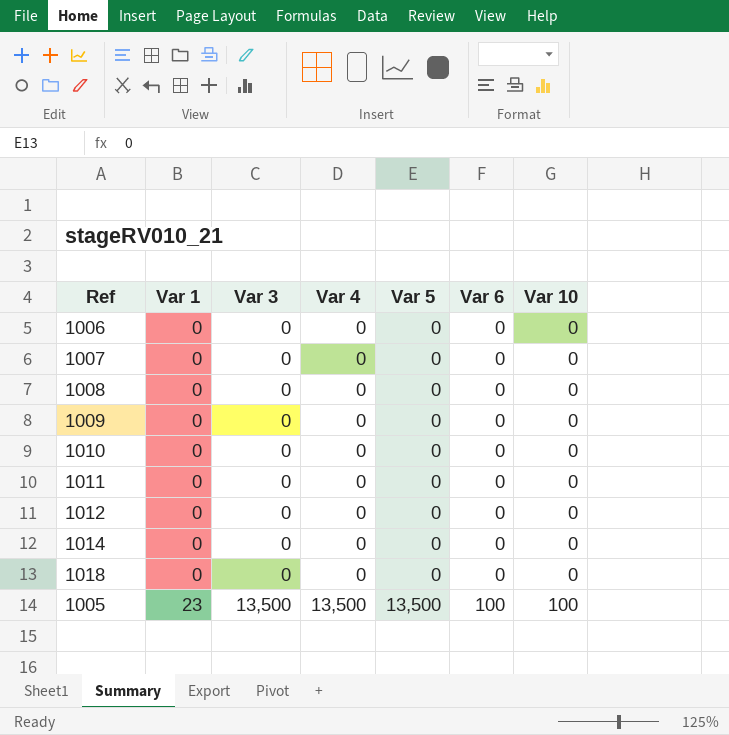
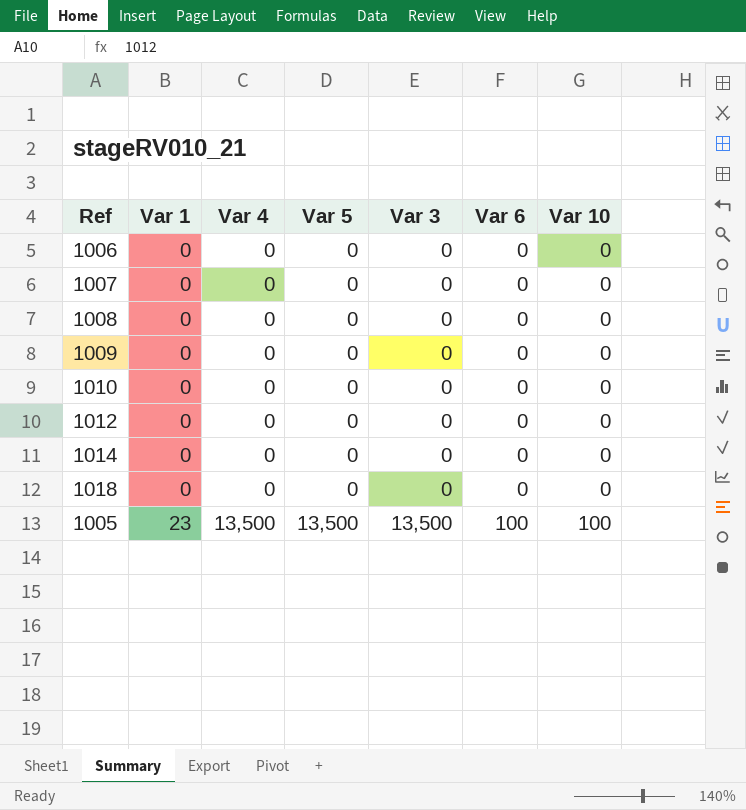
column Var 3 | position: 3 -> 5
row 1011: 0 | 0 | 0 | 0 | 0 | 0 -> none

